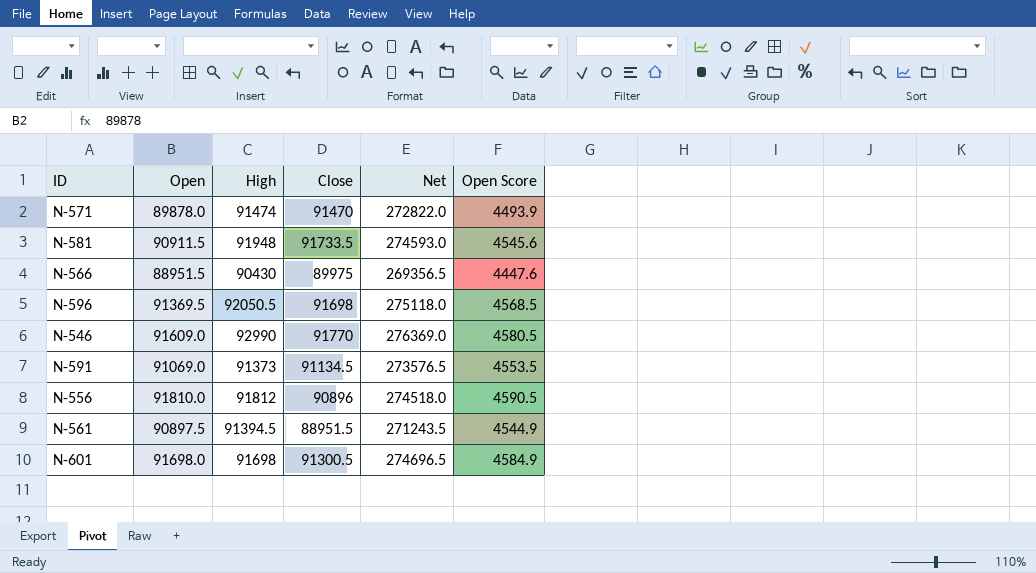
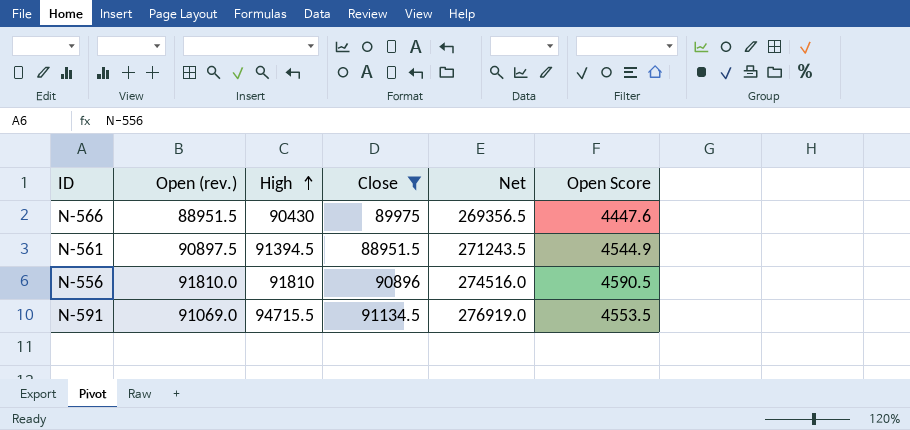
filter: none -> Close <= 91134.5
row order: none -> High ascending
column name: Open -> Open (rev.)
N-556 | High: 91812 -> 91810
N-556 | Net: 274518.0 -> 274516.0
N-591 | High: 91373 -> 94715.5
N-591 | Net: 273576.5 -> 276919.0

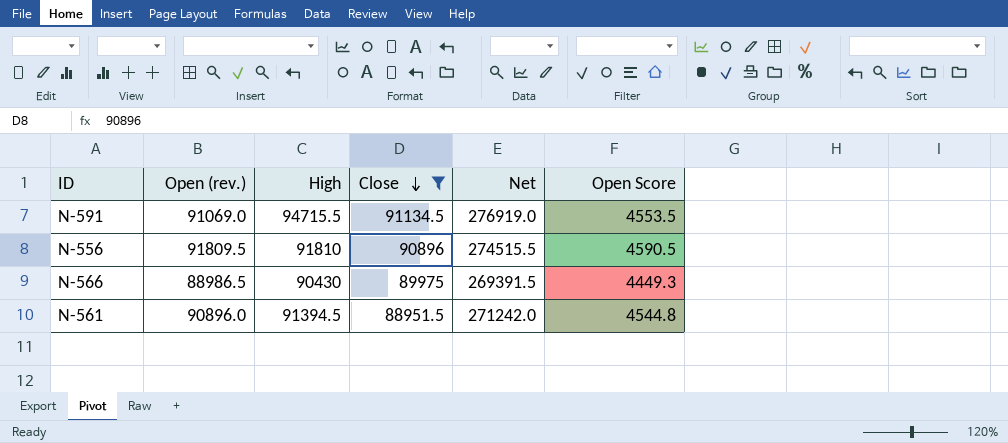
row order: High ascending -> Close descending
N-556 | Open (rev.): 91810.0 -> 91809.5
N-556 | Net: 274516.0 -> 274515.5
N-566 | Open (rev.): 88951.5 -> 88986.5
N-566 | Net: 269356.5 -> 269391.5
N-566 | Open Score: 4447.6 -> 4449.3
N-561 | Open (rev.): 90897.5 -> 90896.0
N-561 | Net: 271243.5 -> 271242.0
N-561 | Open Score: 4544.9 -> 4544.8

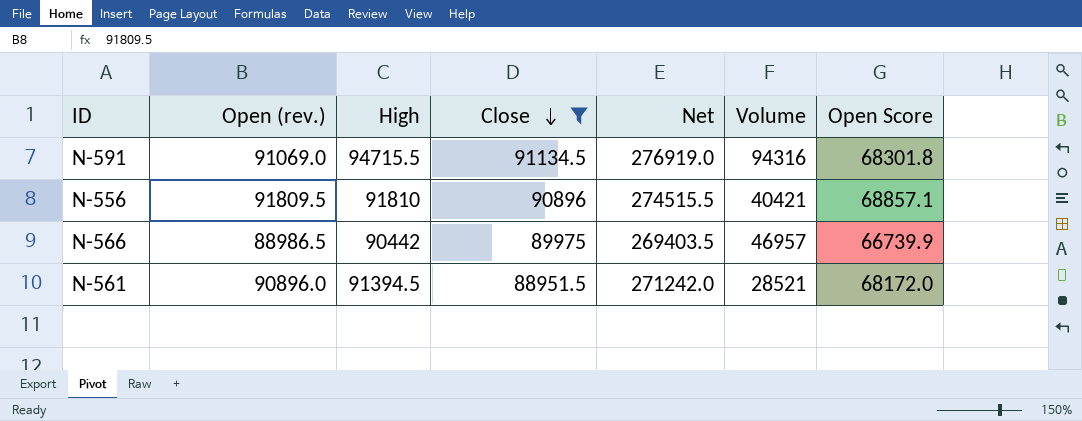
column Volume | position: none -> 6
column Open Score | formula: [Open (rev.)] * 0.05 -> [Open (rev.)] * 0.75
N-566 | High: 90430 -> 90442
N-566 | Net: 269391.5 -> 269403.5

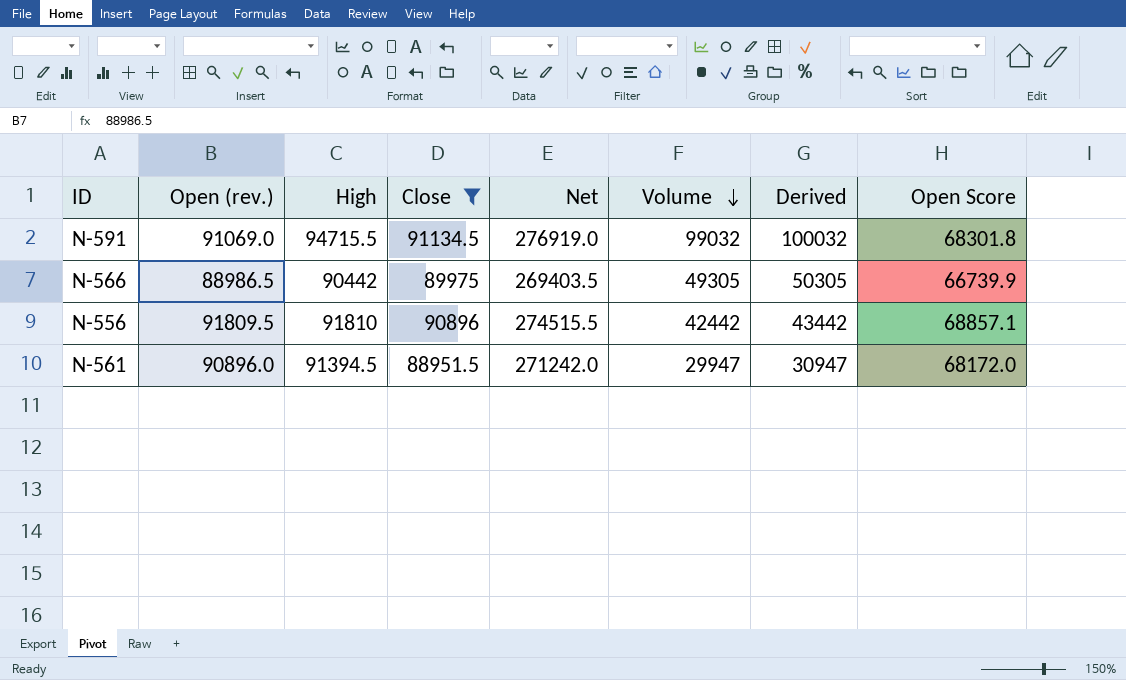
row order: Close descending -> Volume descending
column Derived | formula: none -> [Volume] + 1000
N-591 | Volume: 94316 -> 99032
N-566 | Volume: 46957 -> 49305
N-556 | Volume: 40421 -> 42442
N-561 | Volume: 28521 -> 29947

